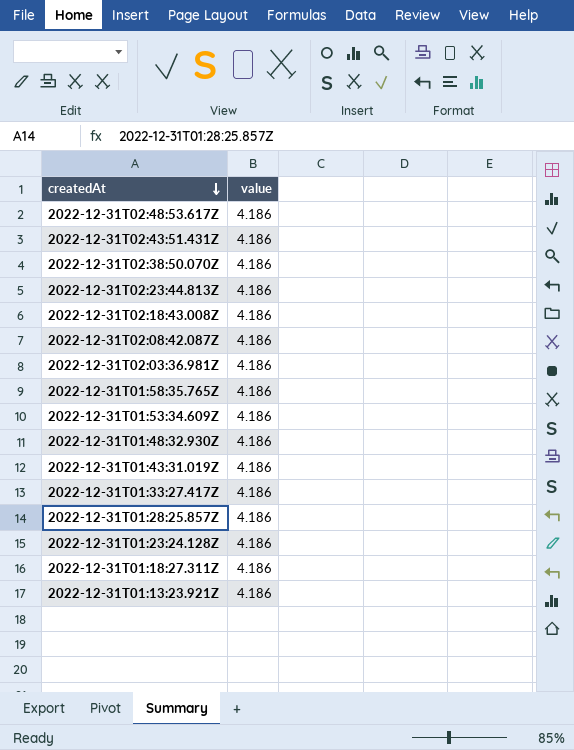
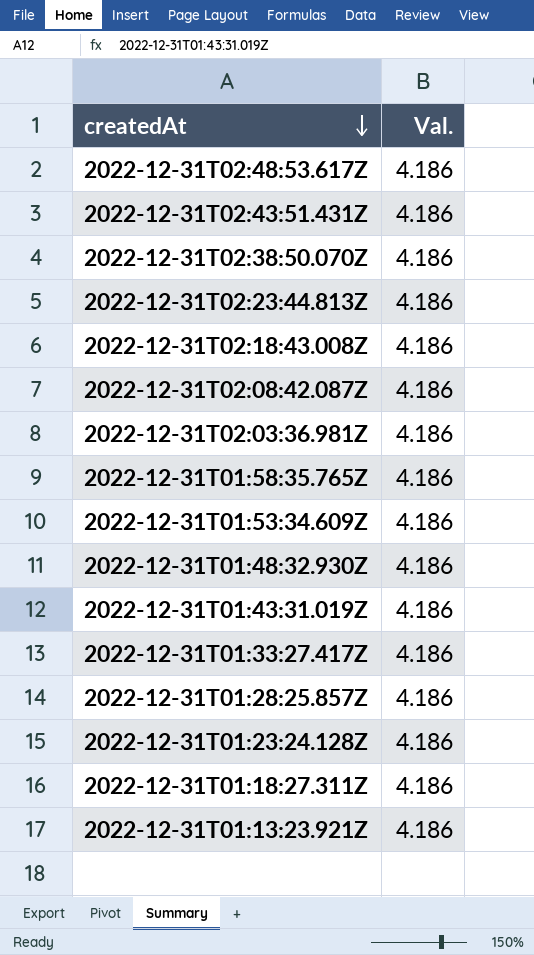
column name: value -> Val.

